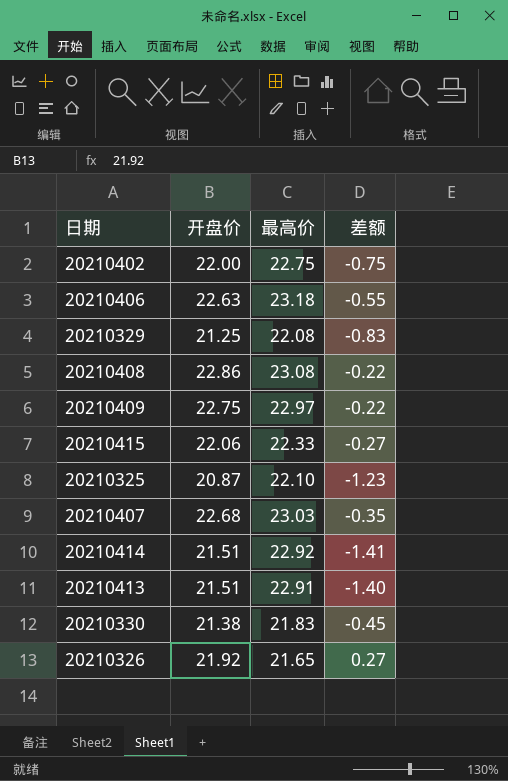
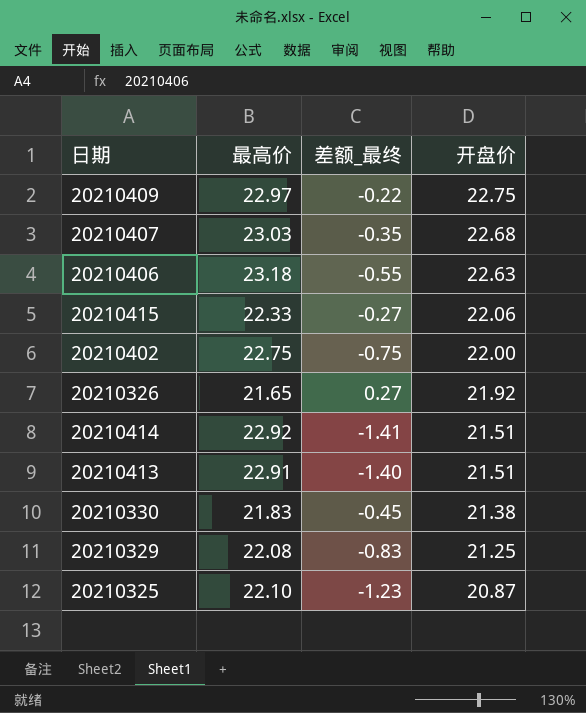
row order: none -> 开盘价 descending
column name: 差额 -> 差额_最终
column 开盘价 | position: 2 -> 4
row 20210408: 22.86 | 23.08 | -0.22 -> none

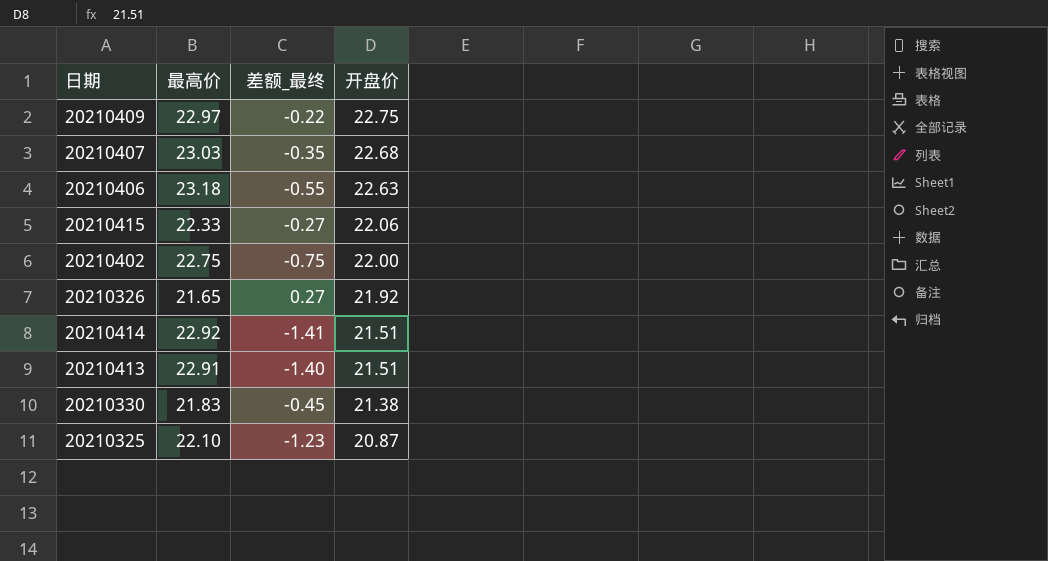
row 20210329: 22.08 | -0.83 | 21.25 -> none

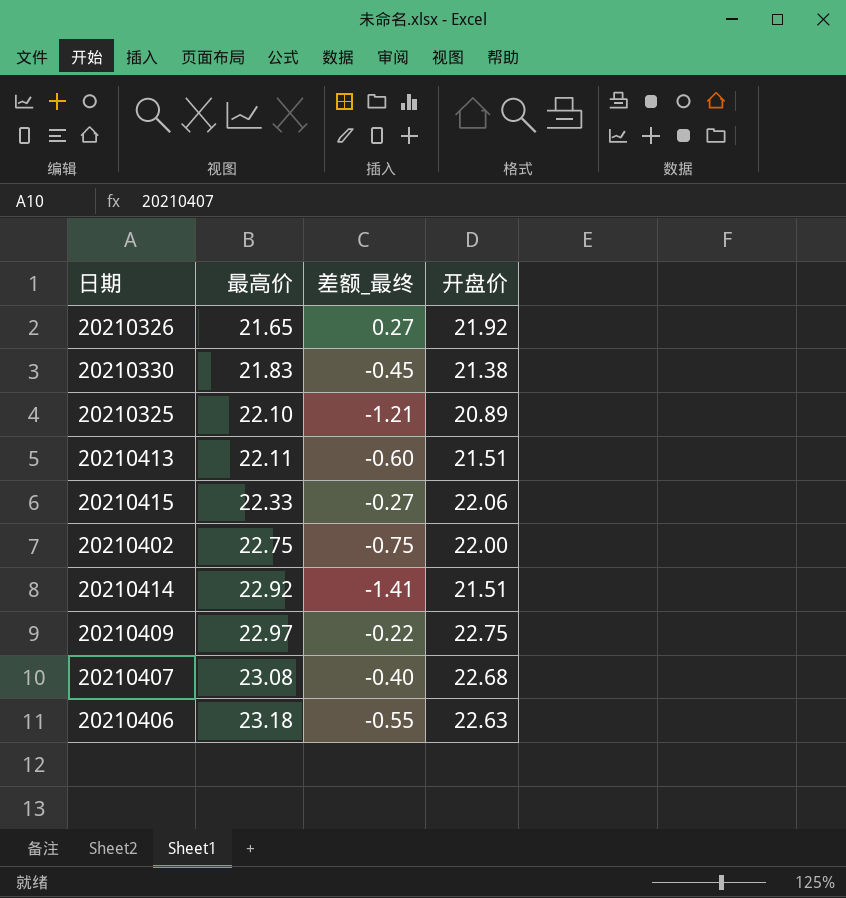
row order: 开盘价 descending -> 最高价 ascending
20210325 | 差额_最终: -1.23 -> -1.21
20210325 | 开盘价: 20.87 -> 20.89
20210413 | 最高价: 22.91 -> 22.11
20210413 | 差额_最终: -1.40 -> -0.60
20210407 | 最高价: 23.03 -> 23.08
20210407 | 差额_最终: -0.35 -> -0.40

